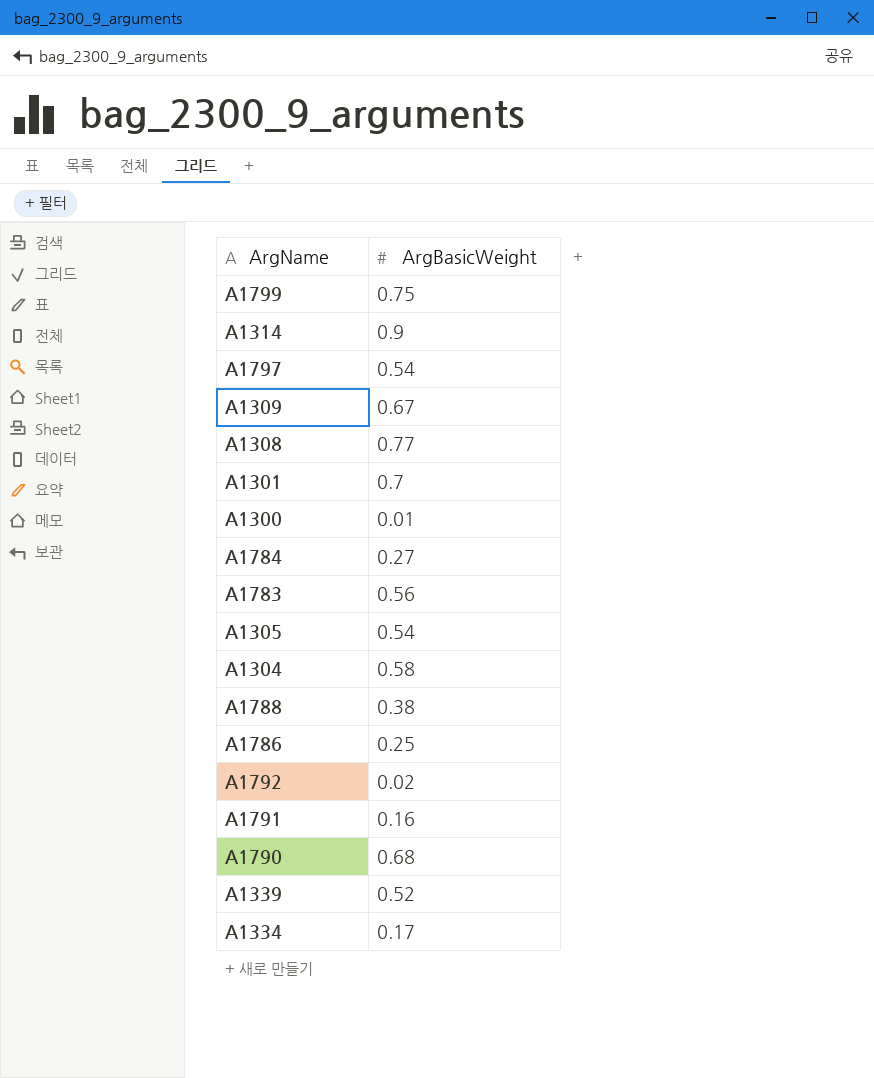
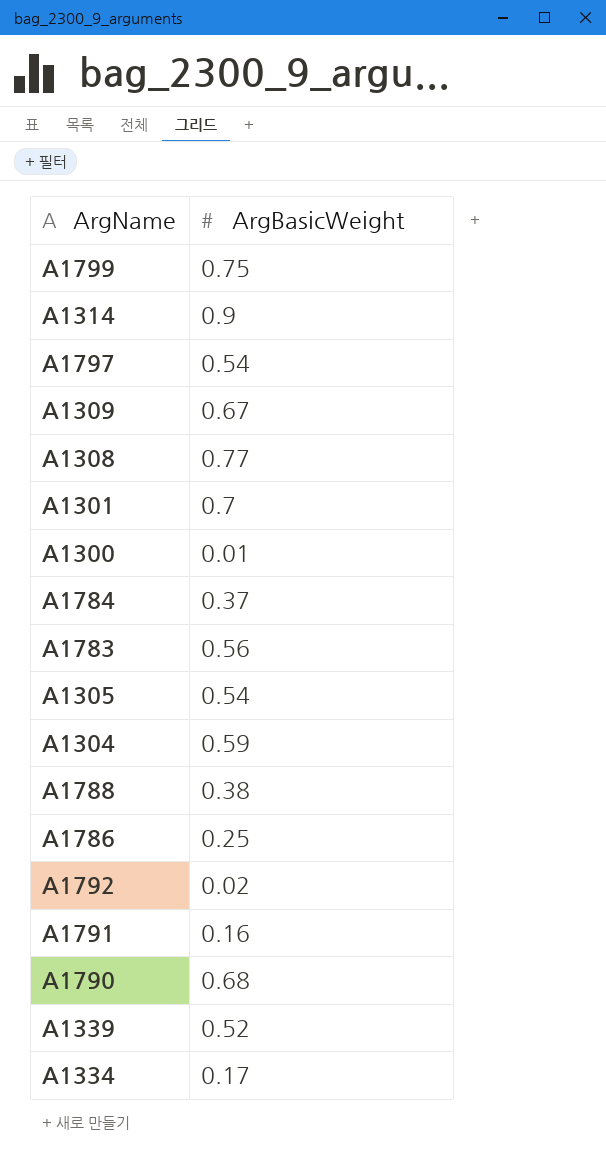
A1784 | ArgBasicWeight: 0.27 -> 0.37
A1304 | ArgBasicWeight: 0.58 -> 0.59

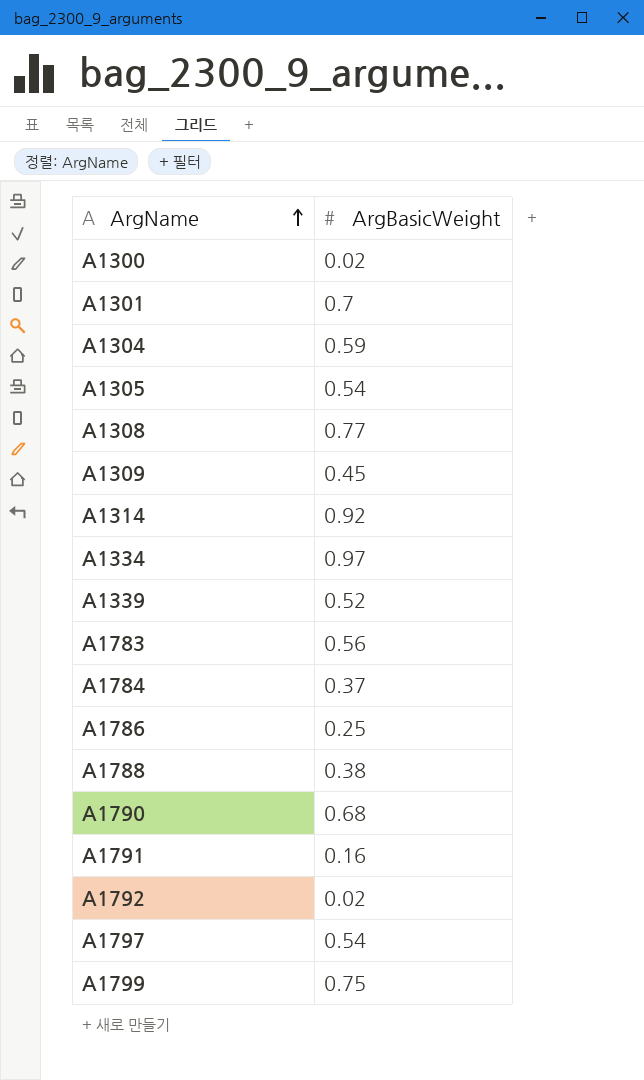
row order: none -> ArgName ascending
A1300 | ArgBasicWeight: 0.01 -> 0.02
A1309 | ArgBasicWeight: 0.67 -> 0.45
A1314 | ArgBasicWeight: 0.9 -> 0.92
A1334 | ArgBasicWeight: 0.17 -> 0.97

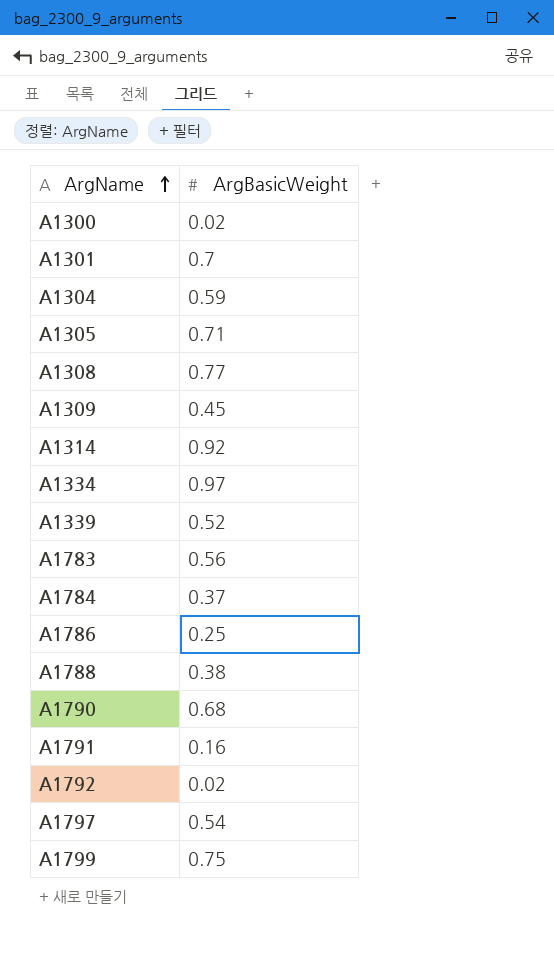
A1305 | ArgBasicWeight: 0.54 -> 0.71

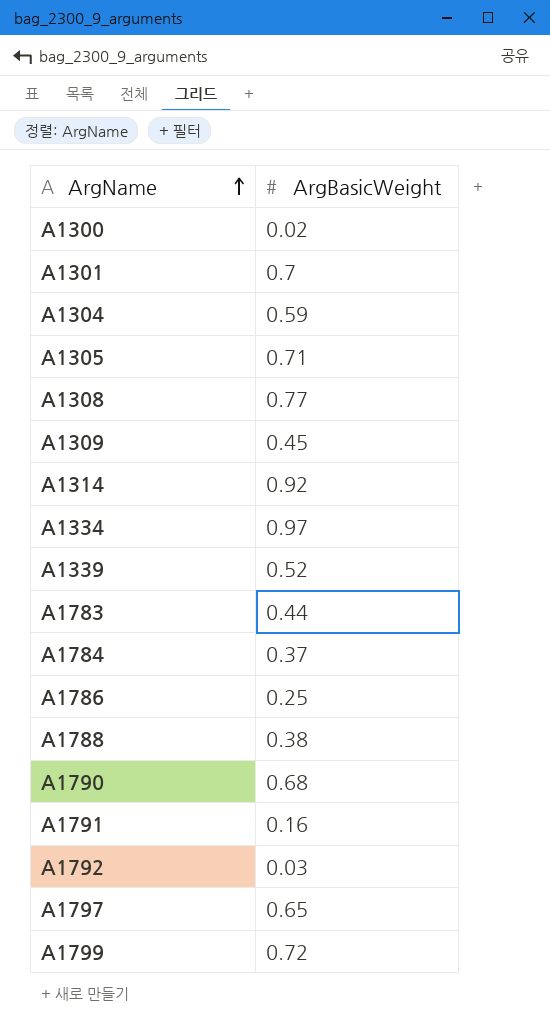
A1783 | ArgBasicWeight: 0.56 -> 0.44
A1792 | ArgBasicWeight: 0.02 -> 0.03
A1797 | ArgBasicWeight: 0.54 -> 0.65
A1799 | ArgBasicWeight: 0.75 -> 0.72

